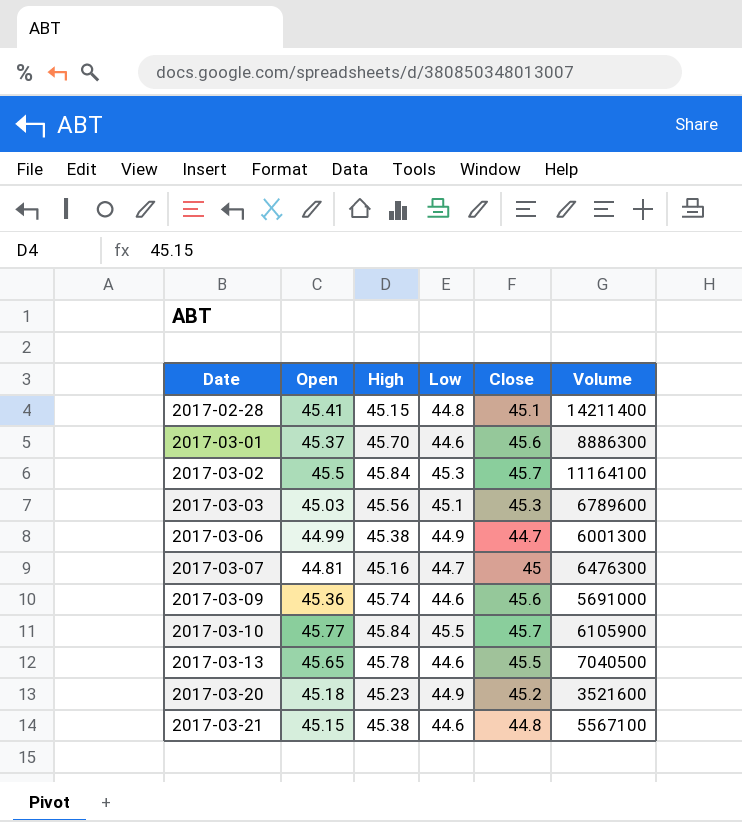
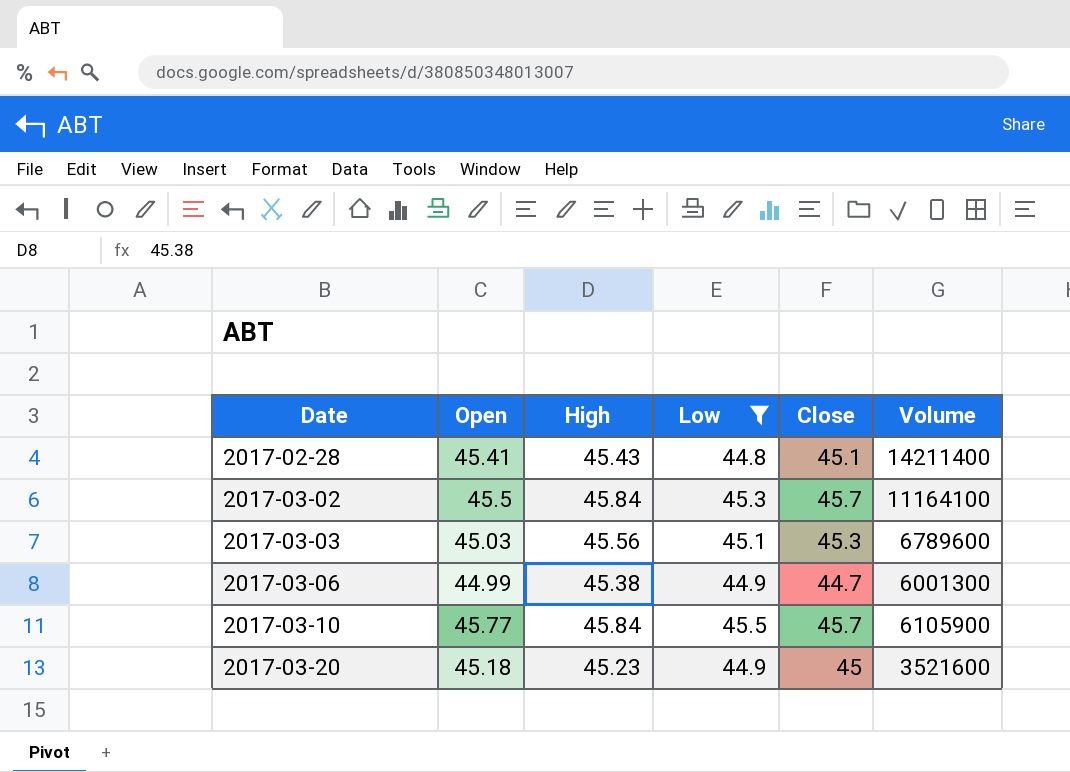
filter: none -> Low >= 44.8
2017-02-28 | High: 45.15 -> 45.43
2017-03-20 | Close: 45.2 -> 45

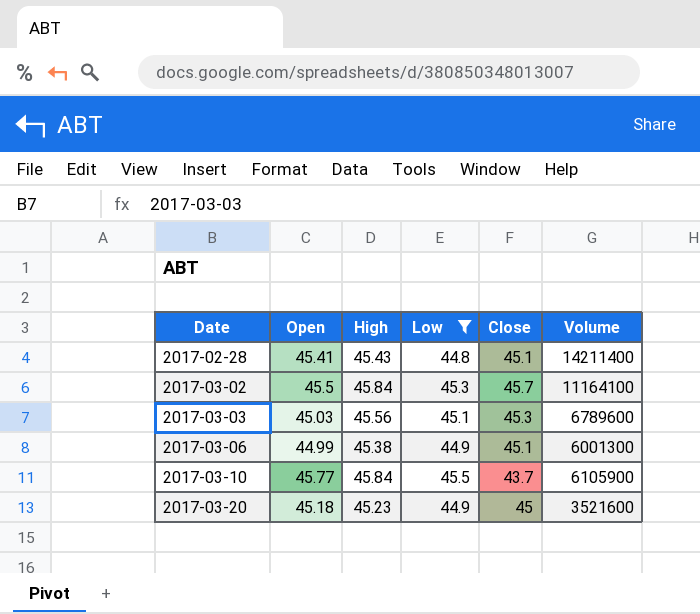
2017-03-06 | Close: 44.7 -> 45.1
2017-03-10 | Close: 45.7 -> 43.7

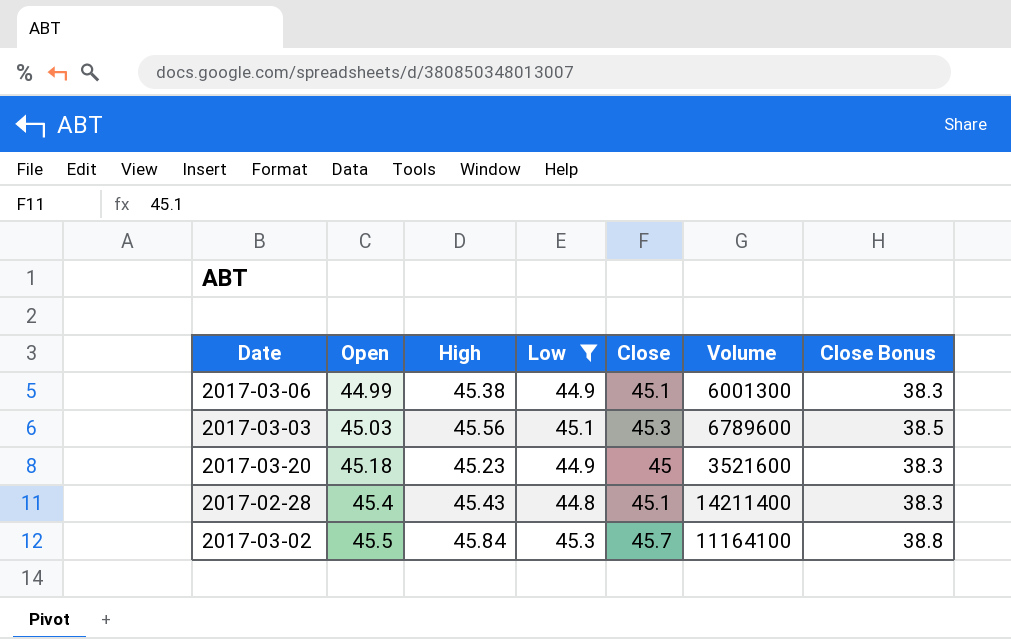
row order: Date ascending -> Open ascending
column Close Bonus | formula: none -> [Close] * 0.85
row 2017-03-10: 45.77 | 45.84 | 45.5 | 43.7 | 6105900 -> none
2017-02-28 | Open: 45.41 -> 45.4

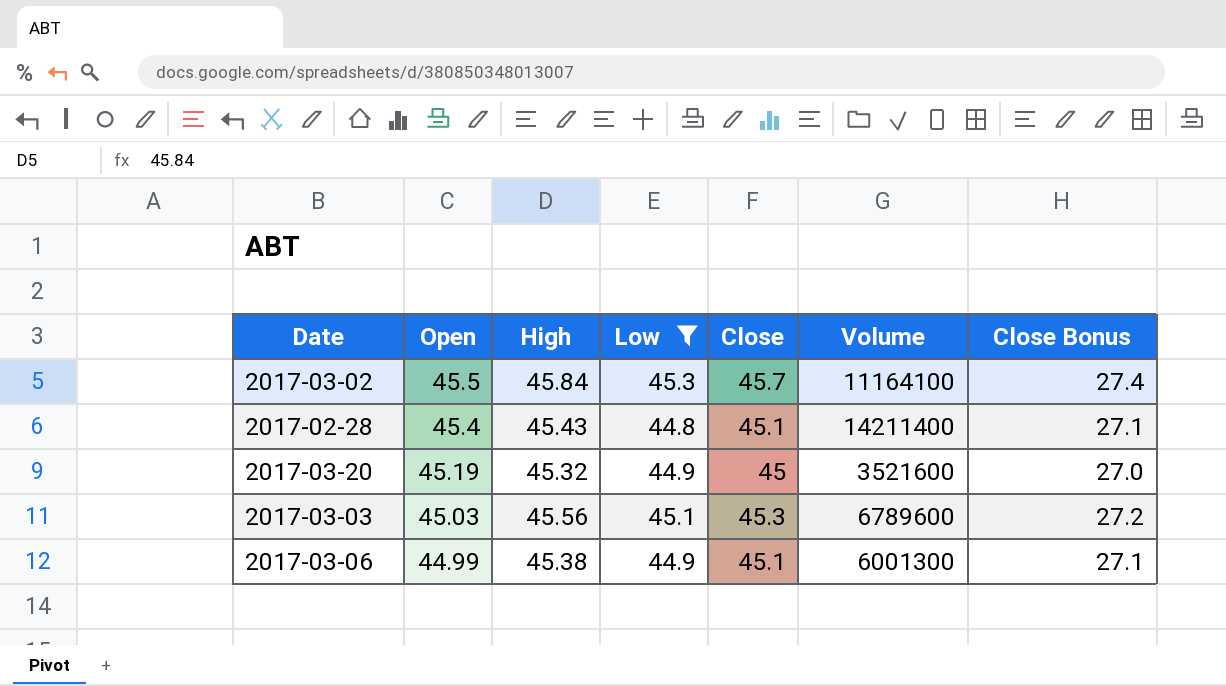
row order: Open ascending -> Open descending
column Close Bonus | formula: [Close] * 0.85 -> [Close] * 0.6
2017-03-20 | Open: 45.18 -> 45.19
2017-03-20 | High: 45.23 -> 45.32

